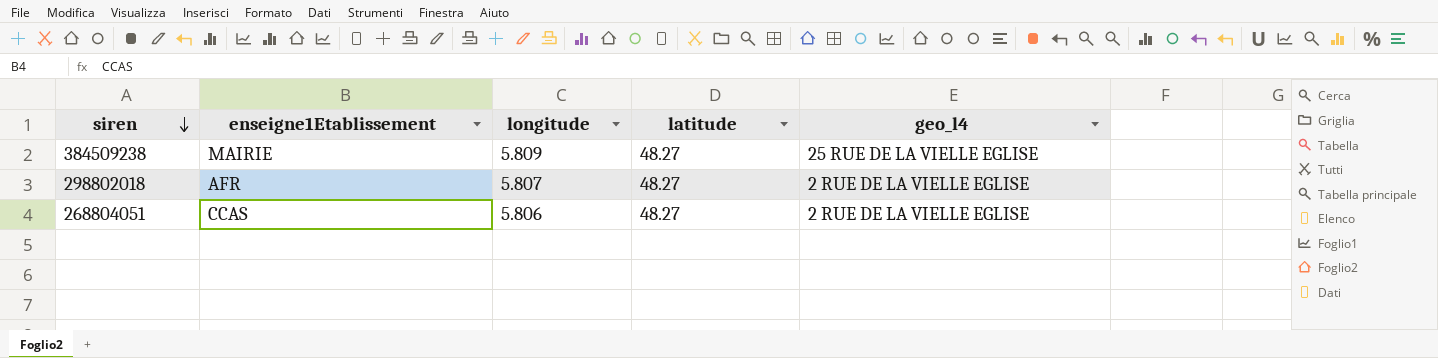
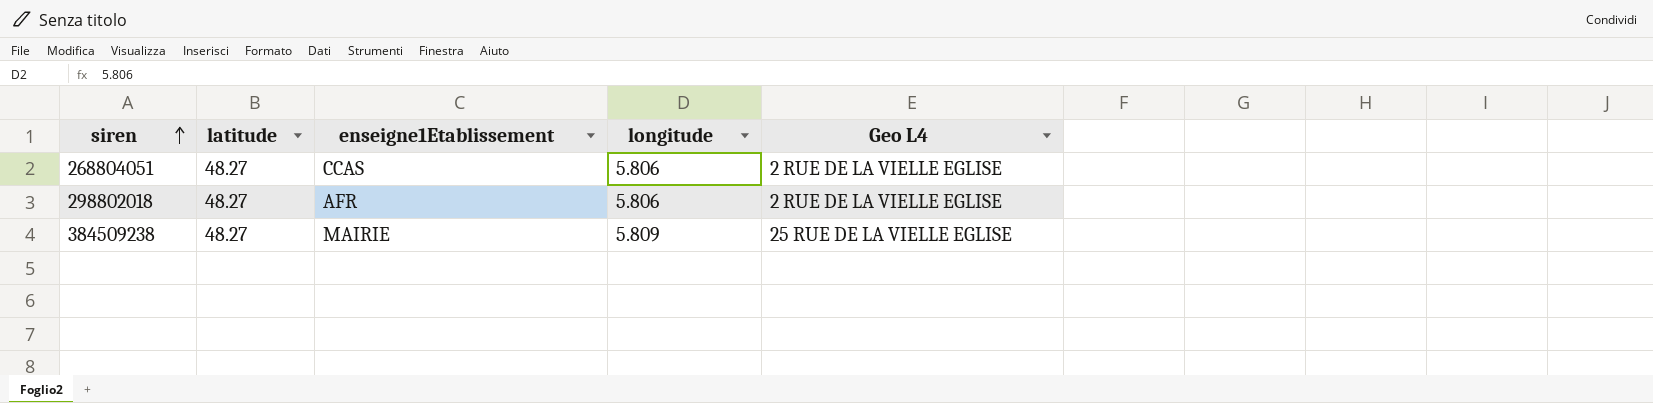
row order: siren descending -> siren ascending
column latitude | position: 4 -> 2
column name: geo_l4 -> Geo L4
298802018 | longitude: 5.807 -> 5.806

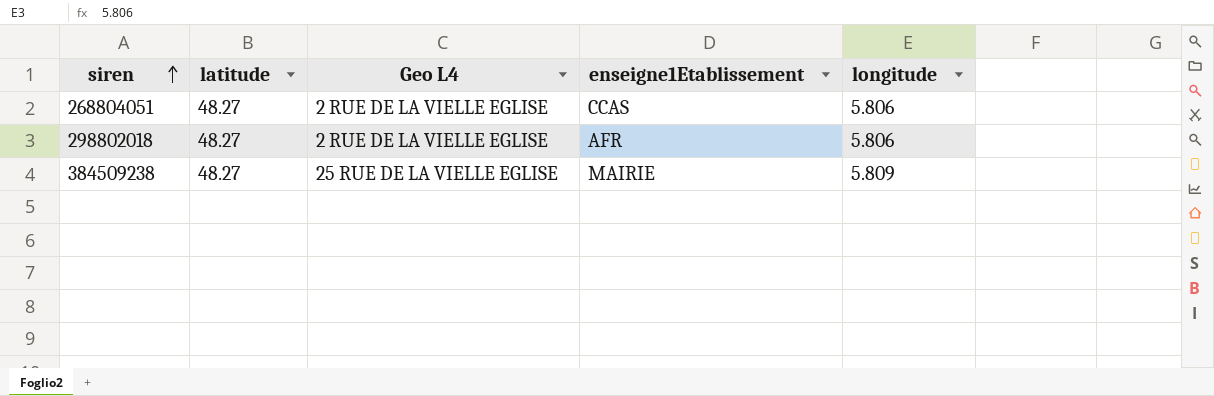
column Geo L4 | position: 5 -> 3

